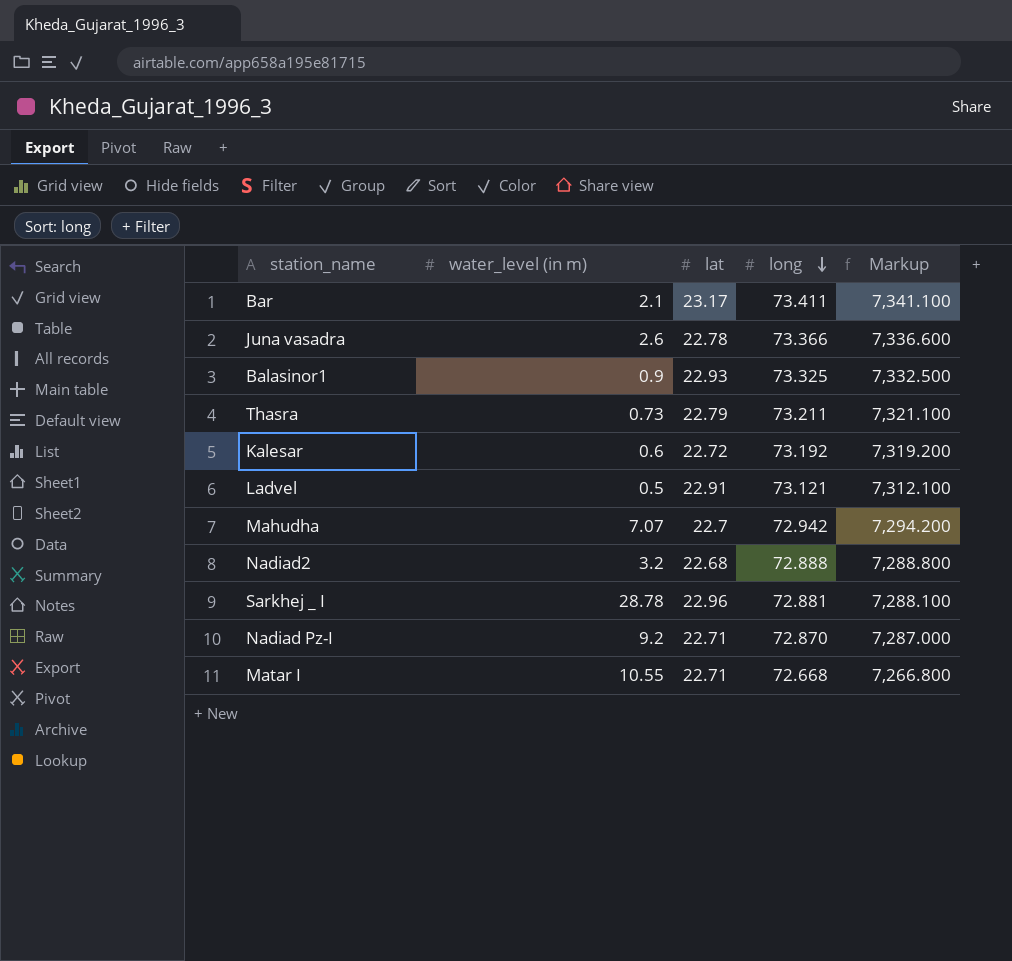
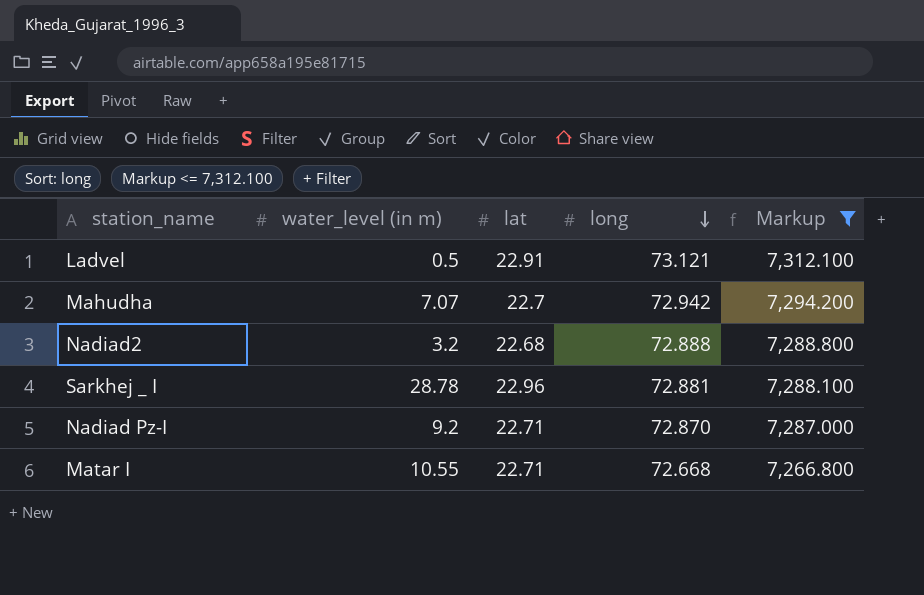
filter: none -> Markup <= 7,312.100

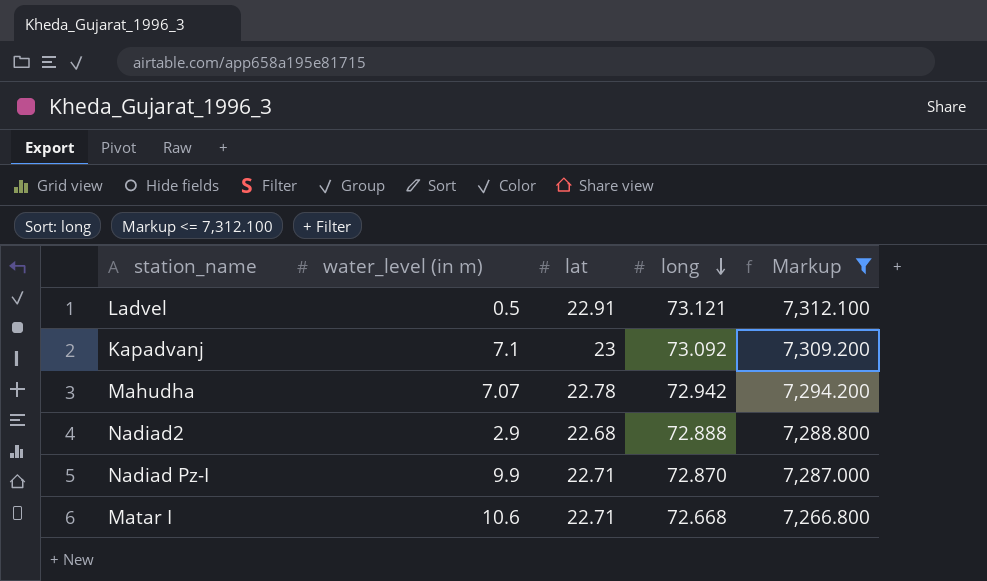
row Sarkhej _ I: 28.78 | 22.96 | 72.881 | 7,288.100 -> none
row Kapadvanj: none -> 7.1 | 23 | 73.092 | 7,309.200
Mahudha | lat: 22.7 -> 22.78
Nadiad2 | water_level (in m): 3.2 -> 2.9
Nadiad Pz-I | water_level (in m): 9.2 -> 9.9
Matar I | water_level (in m): 10.55 -> 10.6

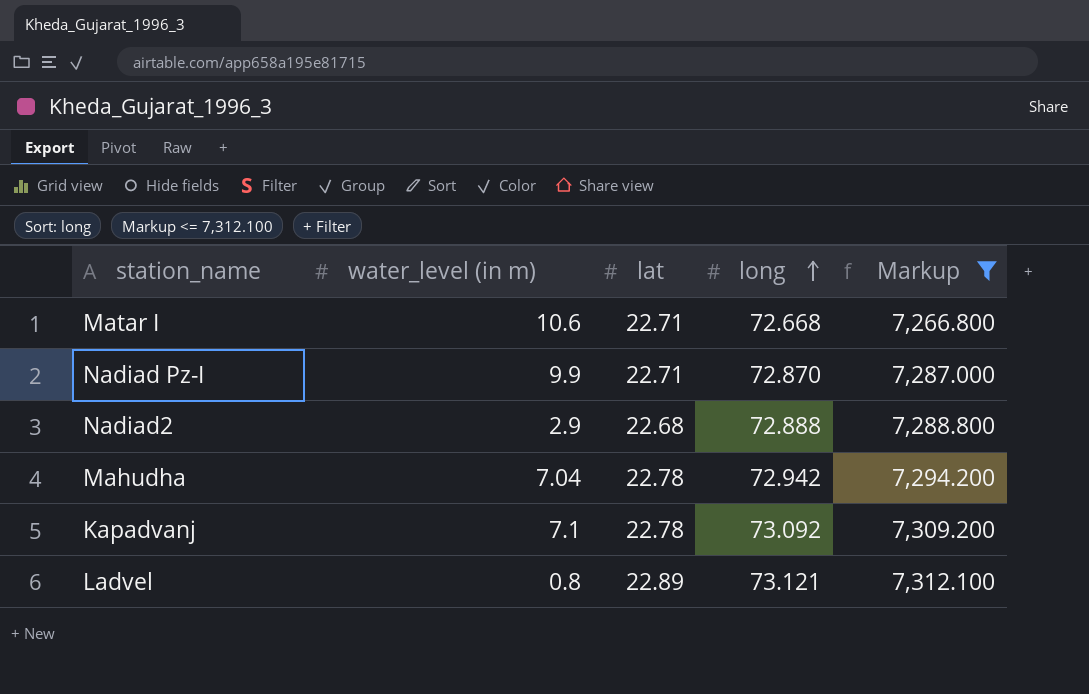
row order: long descending -> long ascending
Mahudha | water_level (in m): 7.07 -> 7.04
Kapadvanj | lat: 23 -> 22.78
Ladvel | water_level (in m): 0.5 -> 0.8
Ladvel | lat: 22.91 -> 22.89

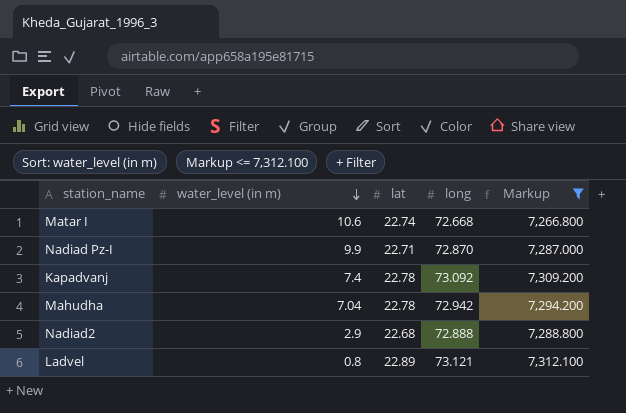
row order: long ascending -> water_level (in m) descending
Matar I | lat: 22.71 -> 22.74
Kapadvanj | water_level (in m): 7.1 -> 7.4

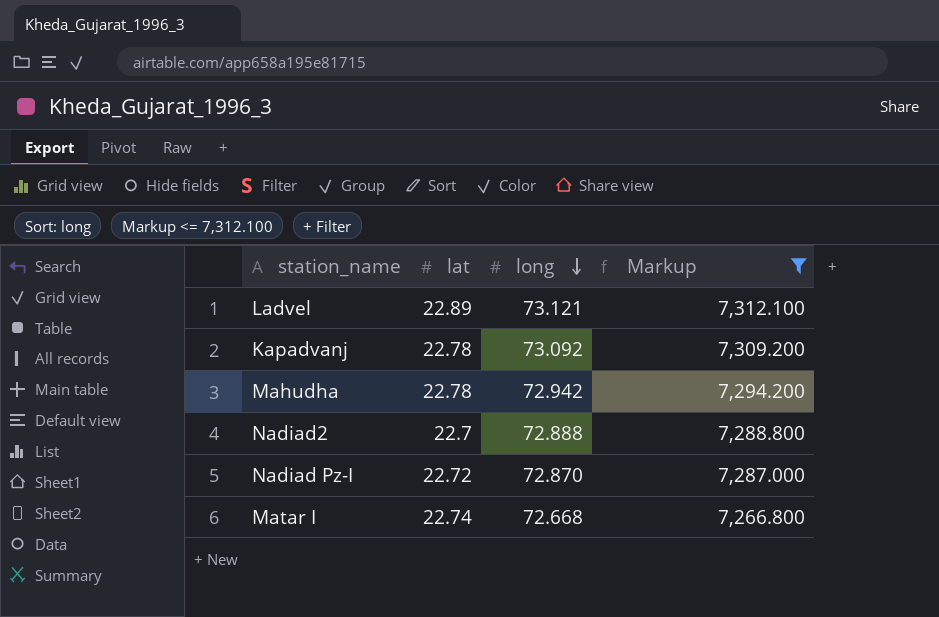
row order: water_level (in m) descending -> long descending
column water_level (in m) | position: 2 -> none
Nadiad2 | lat: 22.68 -> 22.7
Nadiad Pz-I | lat: 22.71 -> 22.72

